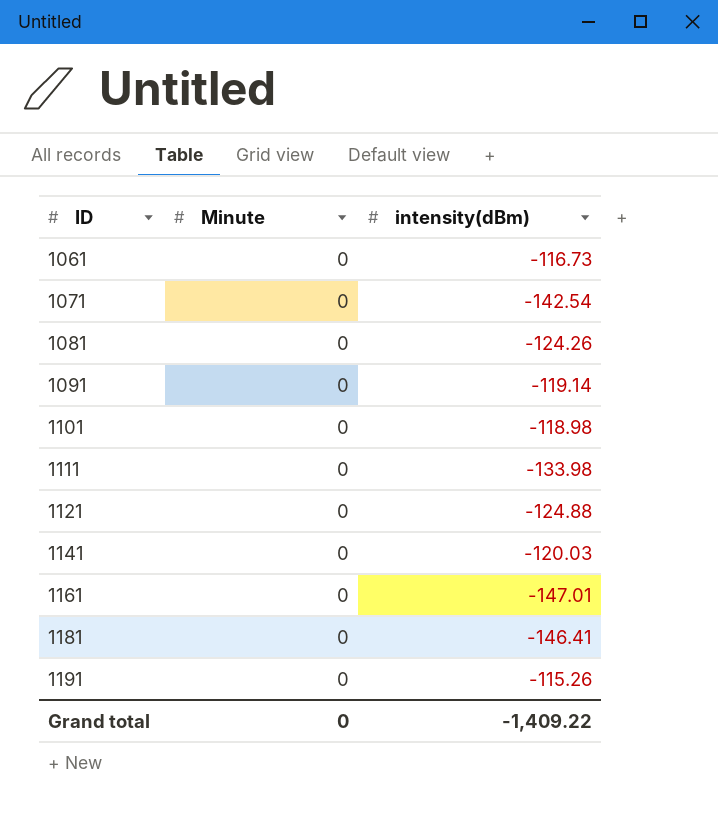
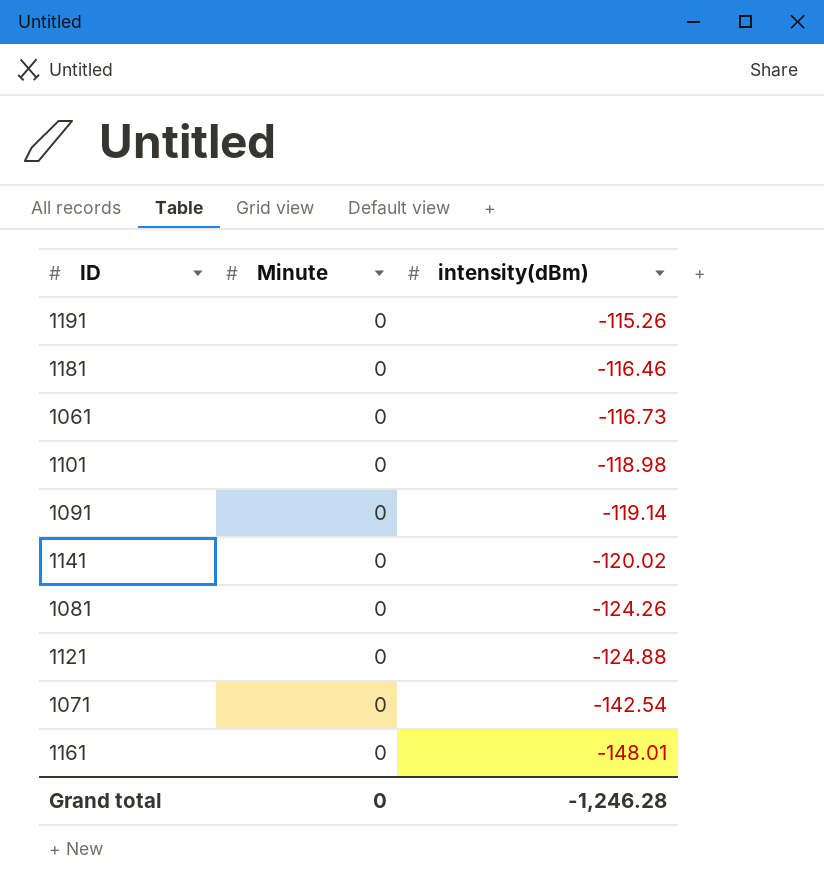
row order: ID ascending -> intensity(dBm) descending
row 1111: 0 | -133.98 -> none
1181 | intensity(dBm): -146.41 -> -116.46
1141 | intensity(dBm): -120.03 -> -120.02
1161 | intensity(dBm): -147.01 -> -148.01
Grand total | intensity(dBm): -1,409.22 -> -1,246.28

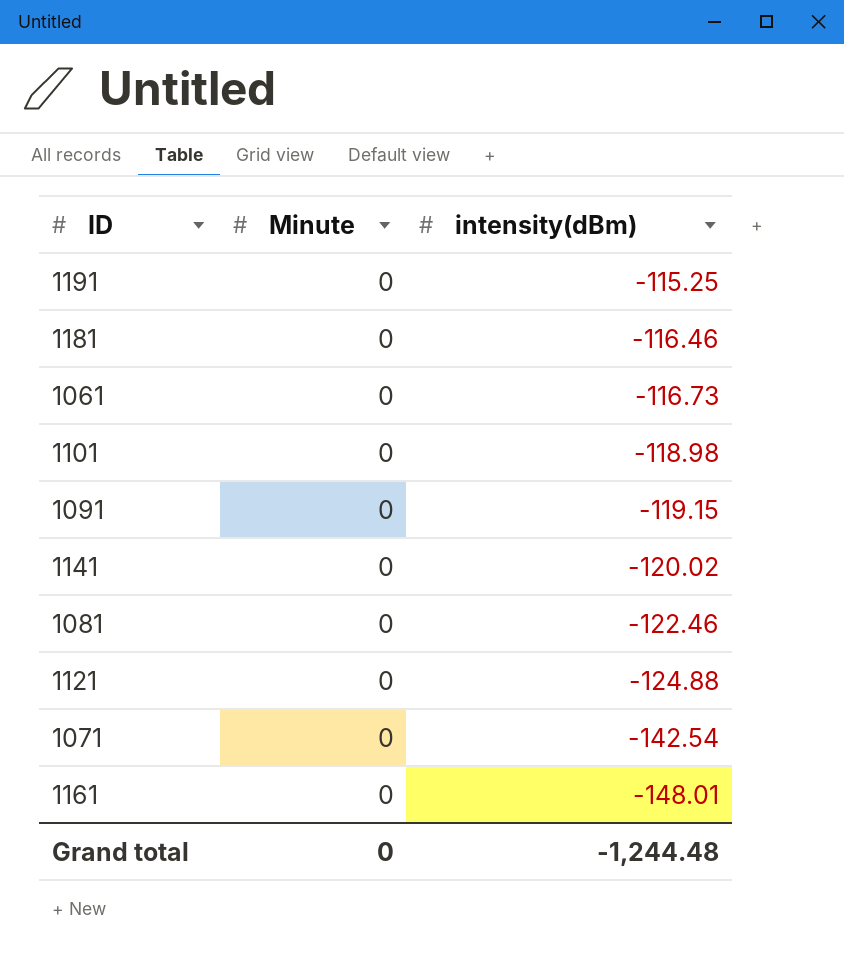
1191 | intensity(dBm): -115.26 -> -115.25
1091 | intensity(dBm): -119.14 -> -119.15
1081 | intensity(dBm): -124.26 -> -122.46
Grand total | intensity(dBm): -1,246.28 -> -1,244.48

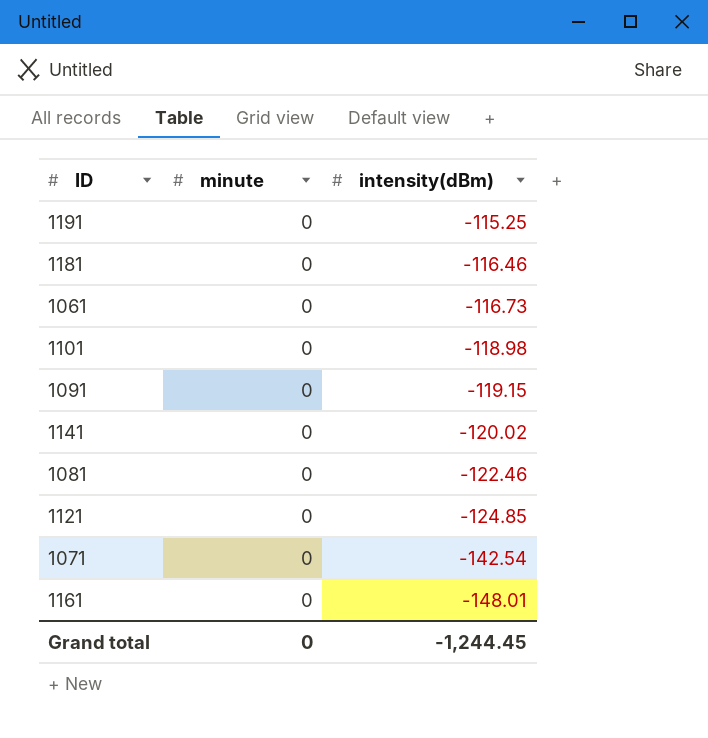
column name: Minute -> minute
1121 | intensity(dBm): -124.88 -> -124.85
Grand total | intensity(dBm): -1,244.48 -> -1,244.45

